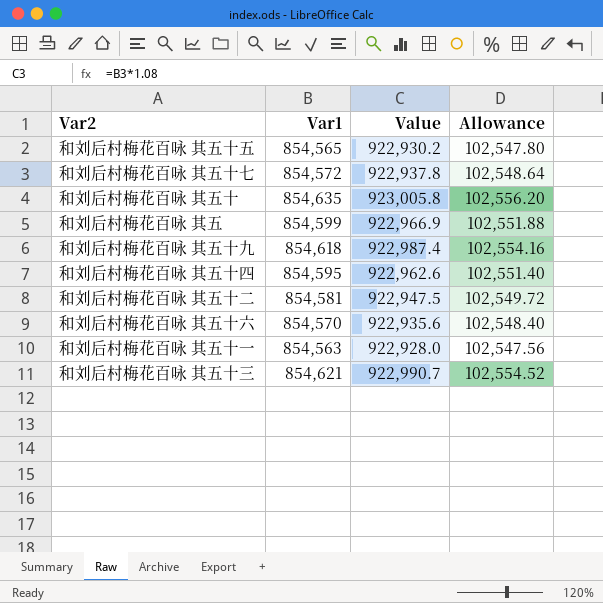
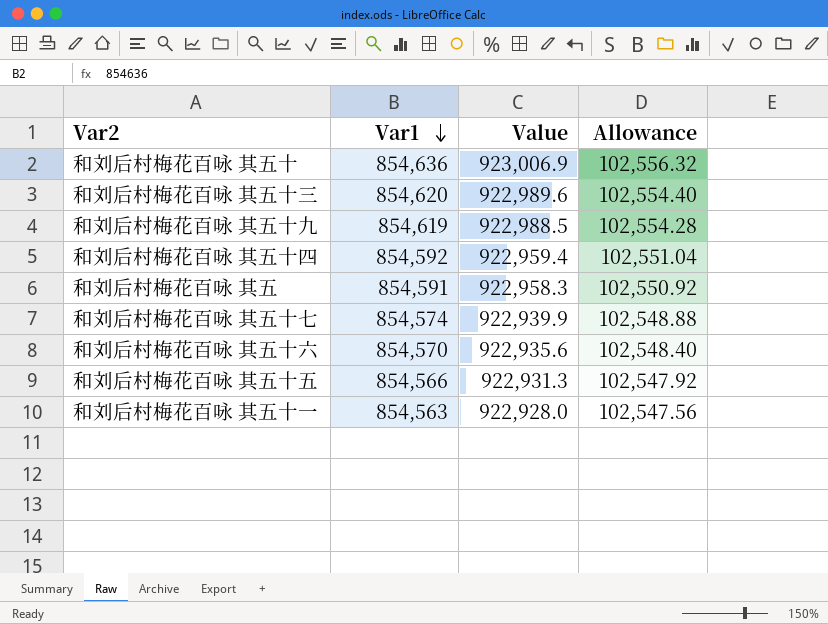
row order: none -> Var1 descending
row 和刘后村梅花百咏 其五十二: 854,581 | 922,947.5 | 102,549.72 -> none
和刘后村梅花百咏 其五十 | Var1: 854,635 -> 854,636
和刘后村梅花百咏 其五十 | Value: 923,005.8 -> 923,006.9
和刘后村梅花百咏 其五十 | Allowance: 102,556.20 -> 102,556.32
和刘后村梅花百咏 其五十三 | Var1: 854,621 -> 854,620
和刘后村梅花百咏 其五十三 | Value: 922,990.7 -> 922,989.6
和刘后村梅花百咏 其五十三 | Allowance: 102,554.52 -> 102,554.40
和刘后村梅花百咏 其五十九 | Var1: 854,618 -> 854,619
和刘后村梅花百咏 其五十九 | Value: 922,987.4 -> 922,988.5
和刘后村梅花百咏 其五十九 | Allowance: 102,554.16 -> 102,554.28
和刘后村梅花百咏 其五十四 | Var1: 854,595 -> 854,592
和刘后村梅花百咏 其五十四 | Value: 922,962.6 -> 922,959.4
和刘后村梅花百咏 其五十四 | Allowance: 102,551.40 -> 102,551.04
和刘后村梅花百咏 其五 | Var1: 854,599 -> 854,591
和刘后村梅花百咏 其五 | Value: 922,966.9 -> 922,958.3
和刘后村梅花百咏 其五 | Allowance: 102,551.88 -> 102,550.92
和刘后村梅花百咏 其五十七 | Var1: 854,572 -> 854,574
和刘后村梅花百咏 其五十七 | Value: 922,937.8 -> 922,939.9
和刘后村梅花百咏 其五十七 | Allowance: 102,548.64 -> 102,548.88
和刘后村梅花百咏 其五十五 | Var1: 854,565 -> 854,566
和刘后村梅花百咏 其五十五 | Value: 922,930.2 -> 922,931.3
和刘后村梅花百咏 其五十五 | Allowance: 102,547.80 -> 102,547.92

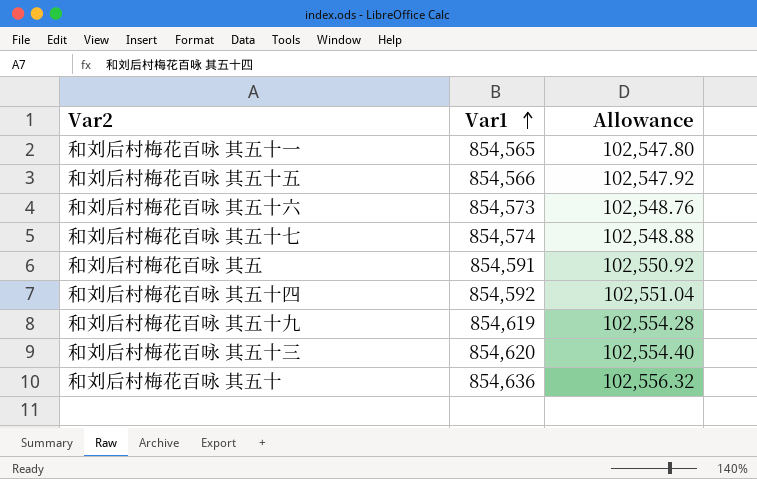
row order: Var1 descending -> Var1 ascending
column Value | formula: [Var1] * 1.08 -> none
和刘后村梅花百咏 其五十一 | Var1: 854,563 -> 854,565
和刘后村梅花百咏 其五十一 | Allowance: 102,547.56 -> 102,547.80
和刘后村梅花百咏 其五十六 | Var1: 854,570 -> 854,573
和刘后村梅花百咏 其五十六 | Allowance: 102,548.40 -> 102,548.76

